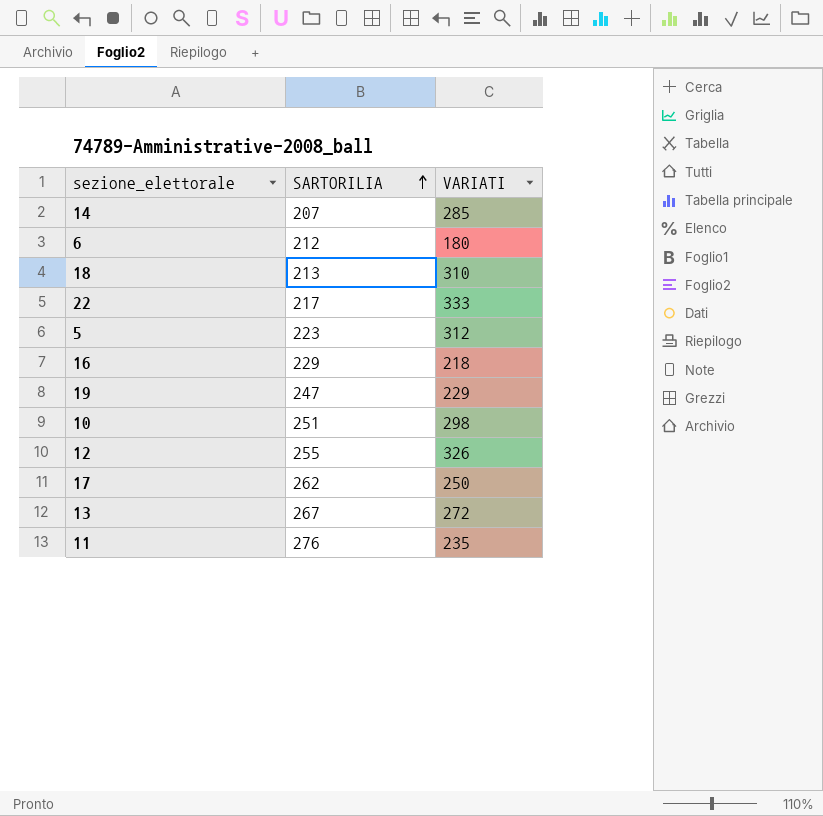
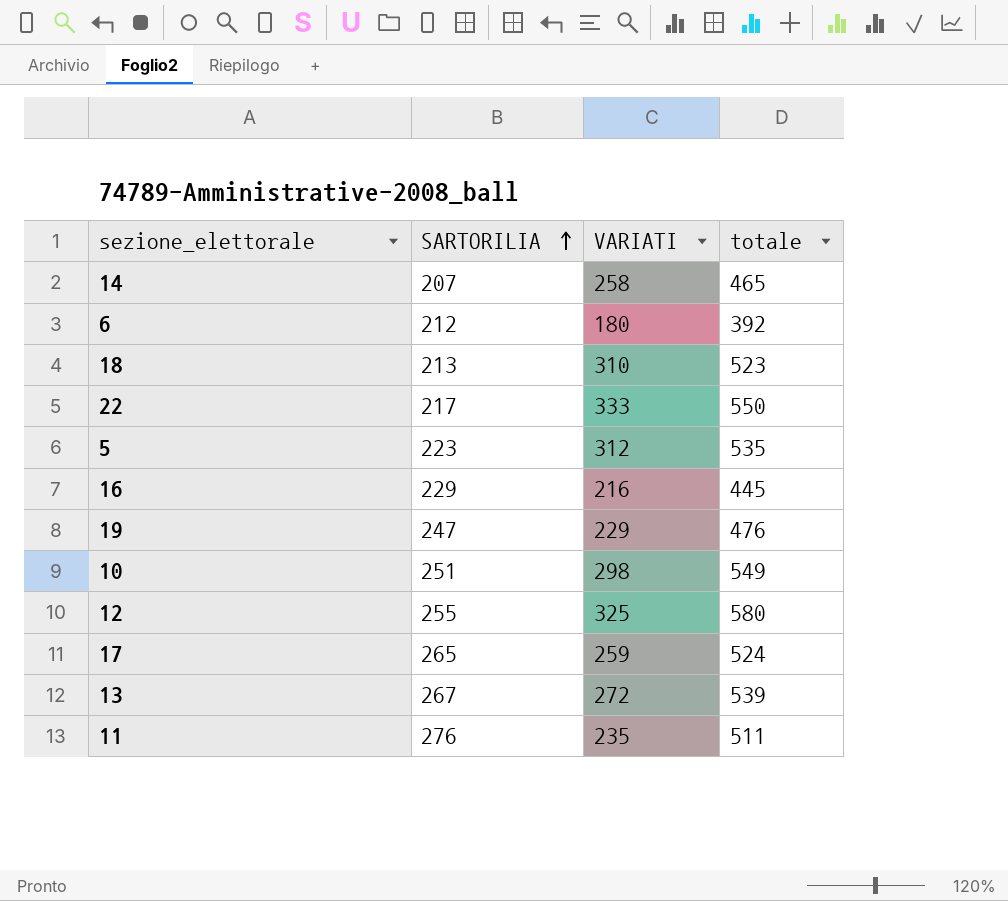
column totale | formula: none -> [SARTORILIA] + [VARIATI]
14 | VARIATI: 285 -> 258
16 | VARIATI: 218 -> 216
12 | VARIATI: 326 -> 325
17 | SARTORILIA: 262 -> 265
17 | VARIATI: 250 -> 259

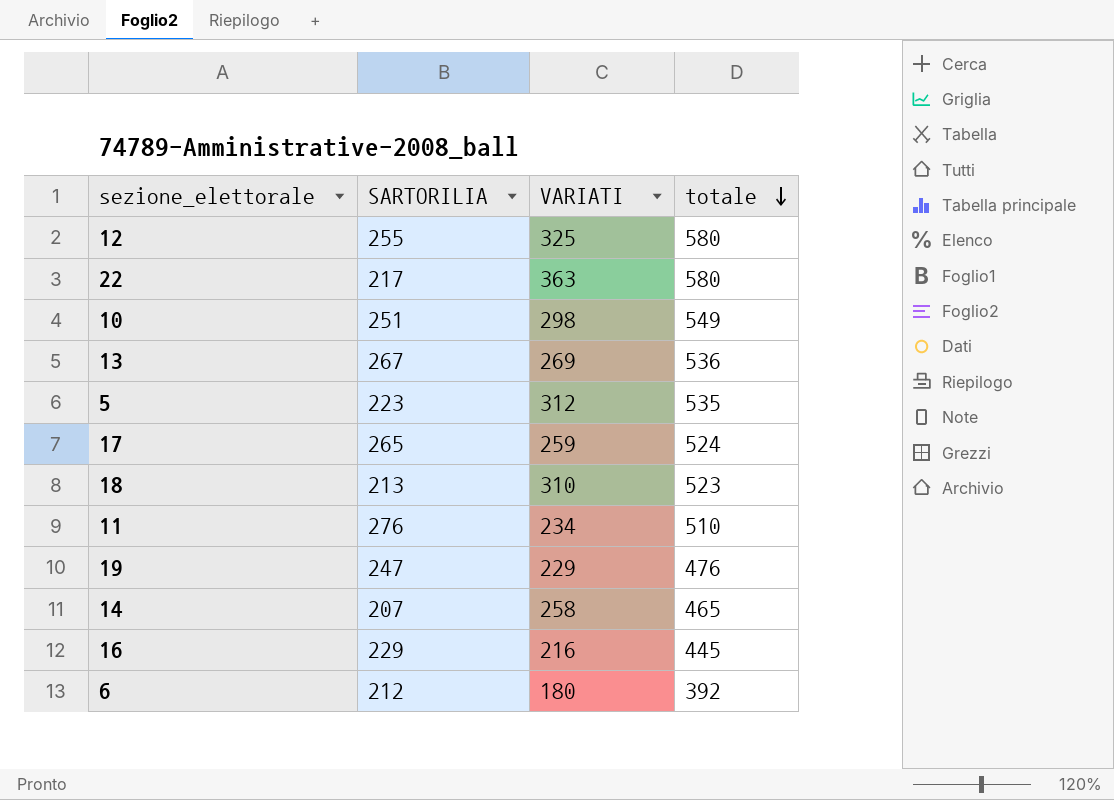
row order: SARTORILIA ascending -> totale descending
22 | VARIATI: 333 -> 363
22 | totale: 550 -> 580
13 | VARIATI: 272 -> 269
13 | totale: 539 -> 536
11 | VARIATI: 235 -> 234
11 | totale: 511 -> 510

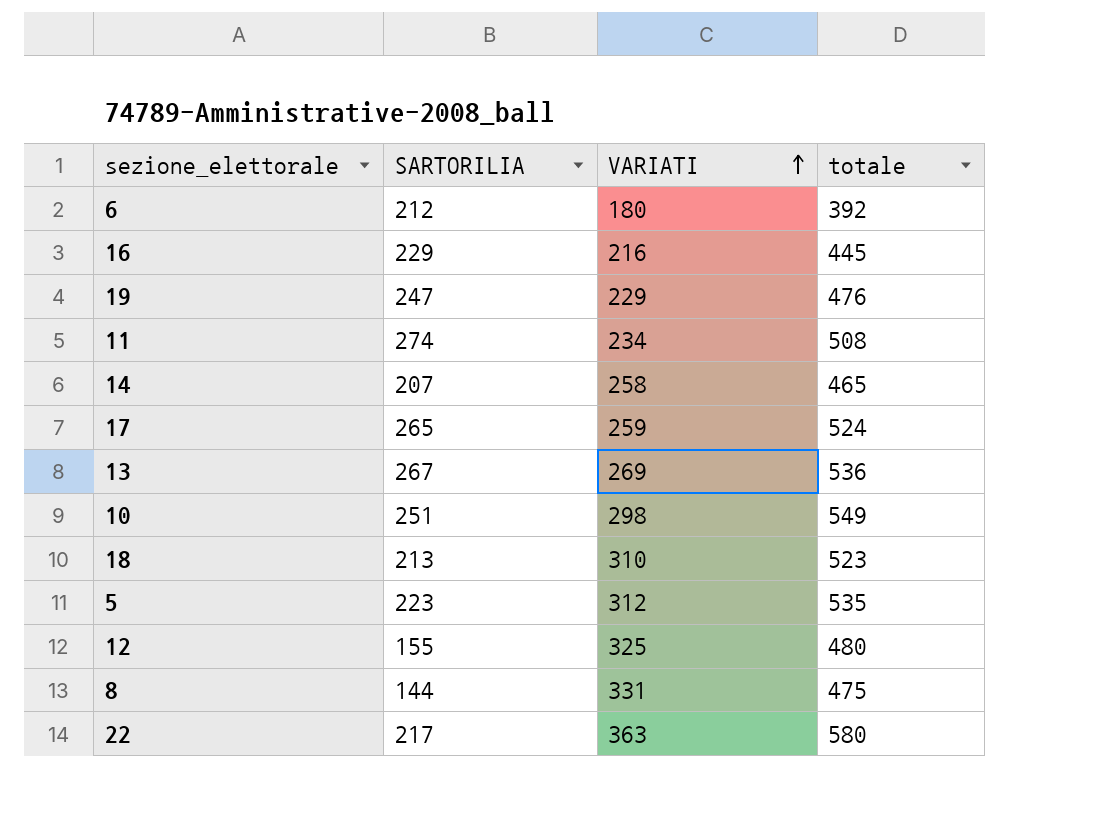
row order: totale descending -> VARIATI ascending
11 | SARTORILIA: 276 -> 274
11 | totale: 510 -> 508
12 | SARTORILIA: 255 -> 155
12 | totale: 580 -> 480
row 8: none -> 144 | 331 | 475

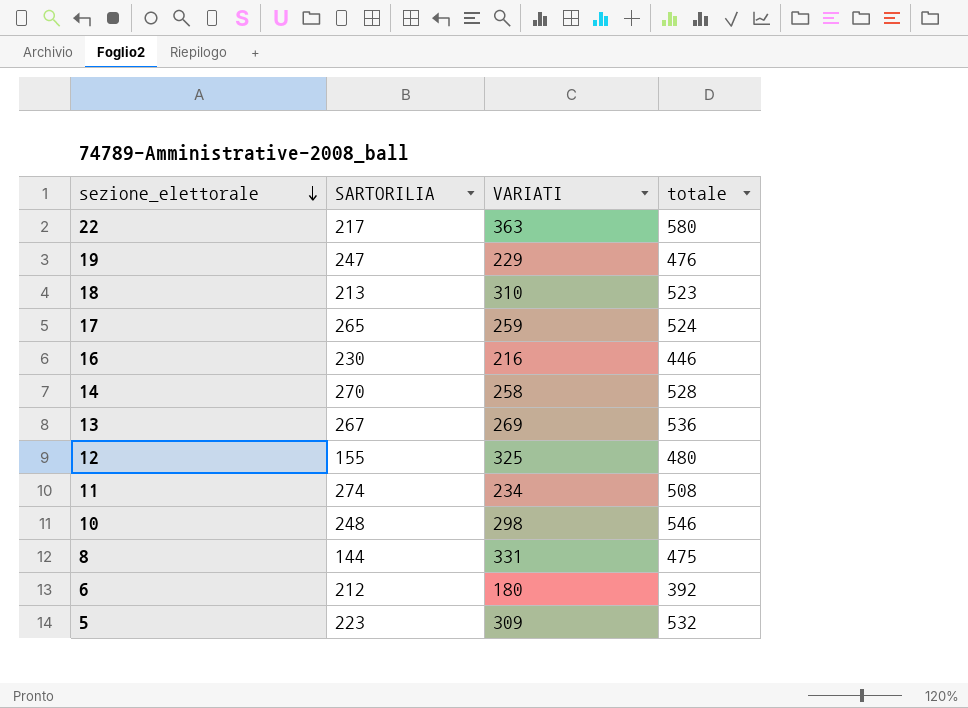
row order: VARIATI ascending -> sezione_elettorale descending
16 | SARTORILIA: 229 -> 230
16 | totale: 445 -> 446
14 | SARTORILIA: 207 -> 270
14 | totale: 465 -> 528
10 | SARTORILIA: 251 -> 248
10 | totale: 549 -> 546
5 | VARIATI: 312 -> 309
5 | totale: 535 -> 532

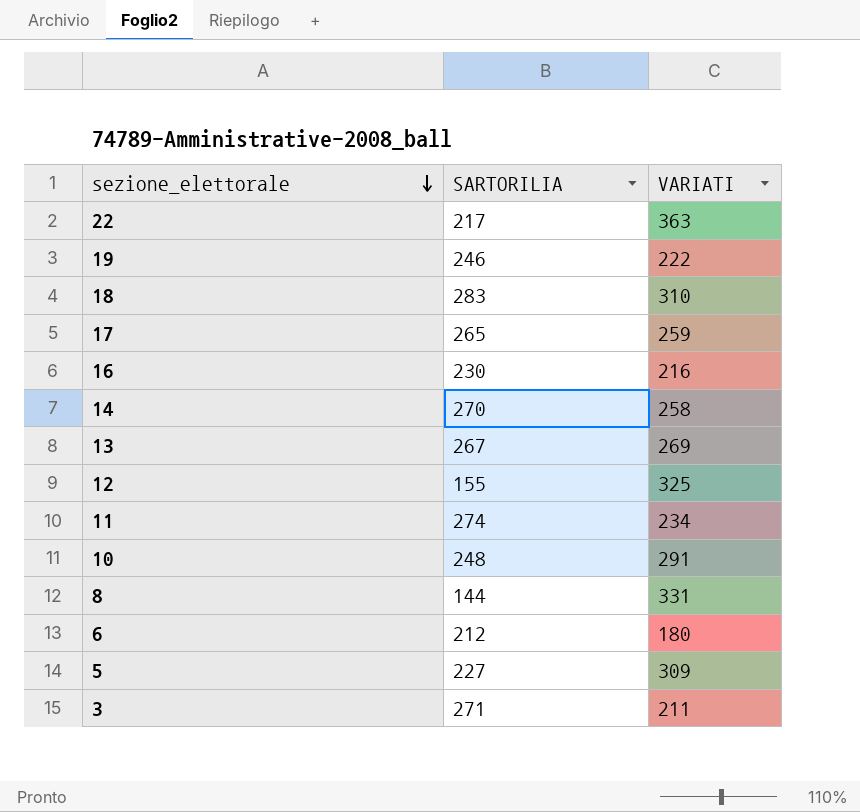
column totale | formula: [SARTORILIA] + [VARIATI] -> none
19 | SARTORILIA: 247 -> 246
19 | VARIATI: 229 -> 222
18 | SARTORILIA: 213 -> 283
10 | VARIATI: 298 -> 291
5 | SARTORILIA: 223 -> 227
row 3: none -> 271 | 211

